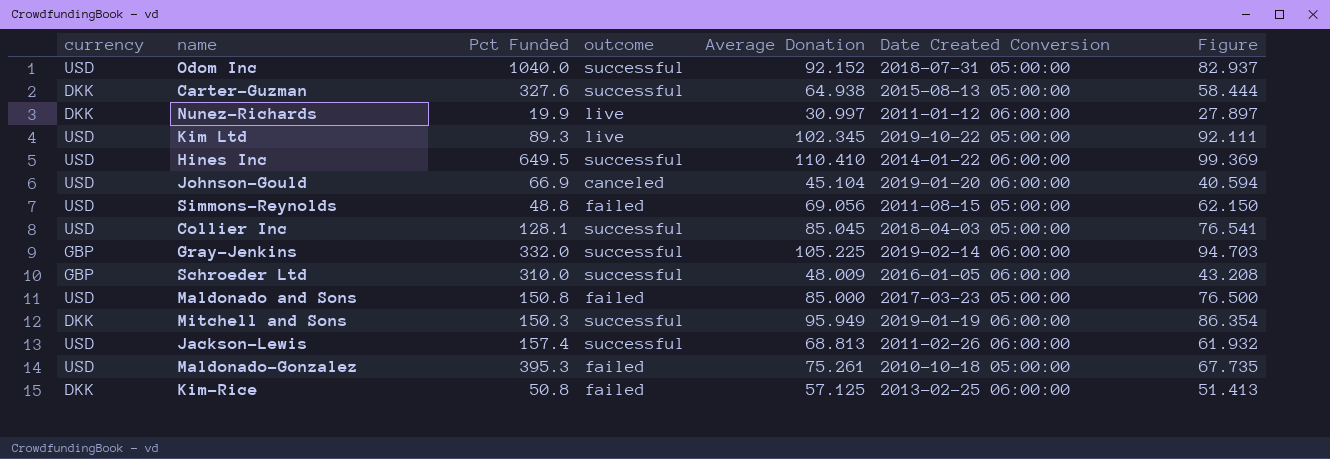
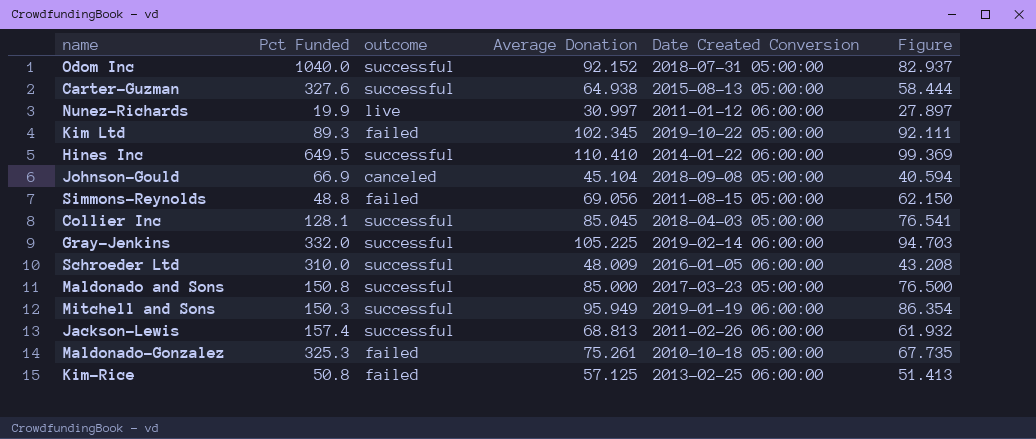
column currency | position: 1 -> none
Kim Ltd | outcome: live -> failed
Johnson-Gould | Date Created Conversion: 2019-01-20 06:00:00 -> 2018-09-08 05:00:00
Maldonado and Sons | outcome: failed -> successful
Maldonado-Gonzalez | Pct Funded: 395.3 -> 325.3

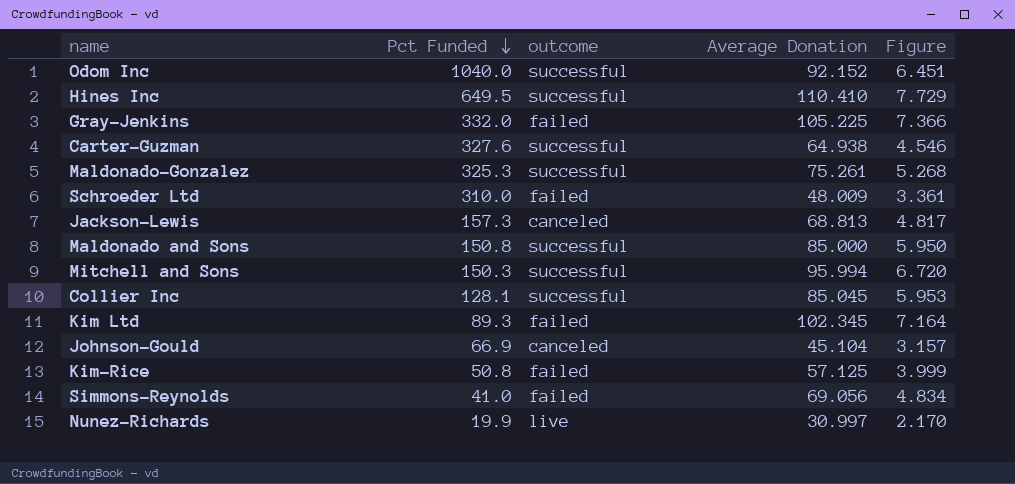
row order: none -> Pct Funded descending
column Date Created Conversion | position: 5 -> none
column Figure | formula: [Average Donation] * 0.9 -> [Average Donation] * 0.07
Gray-Jenkins | outcome: successful -> failed
Maldonado-Gonzalez | outcome: failed -> successful
Schroeder Ltd | outcome: successful -> failed
Jackson-Lewis | Pct Funded: 157.4 -> 157.3
Jackson-Lewis | outcome: successful -> canceled
Mitchell and Sons | Average Donation: 95.949 -> 95.994
Simmons-Reynolds | Pct Funded: 48.8 -> 41.0

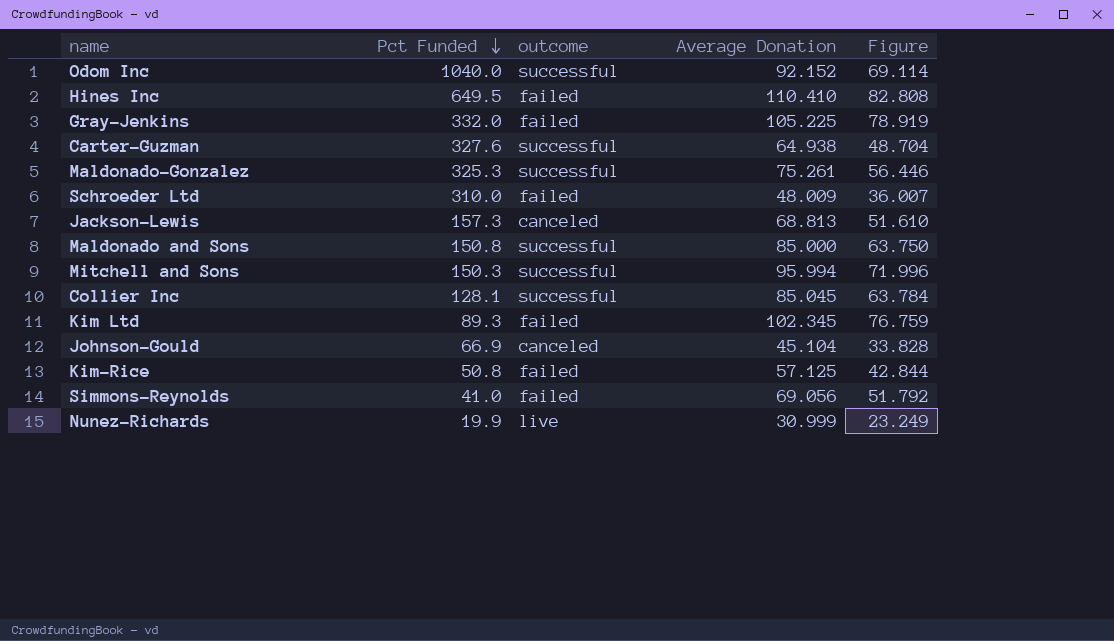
column Figure | formula: [Average Donation] * 0.07 -> [Average Donation] * 0.75
Hines Inc | outcome: successful -> failed
Nunez-Richards | Average Donation: 30.997 -> 30.999

